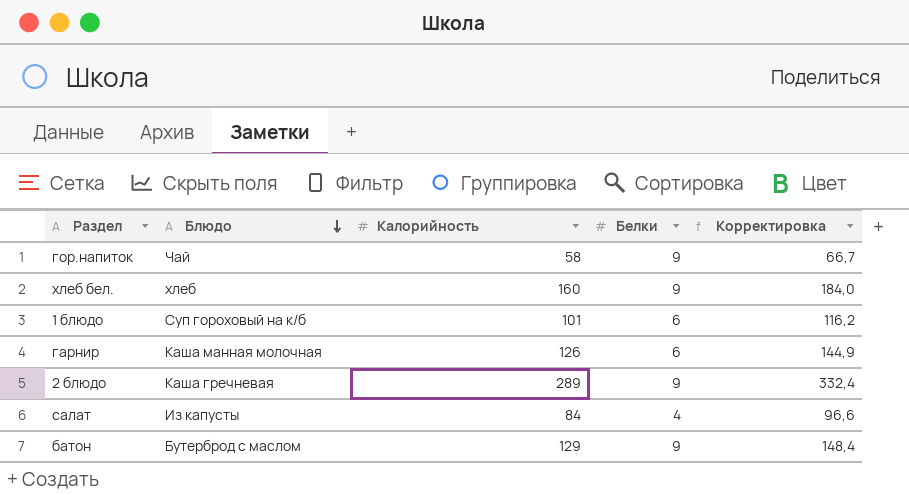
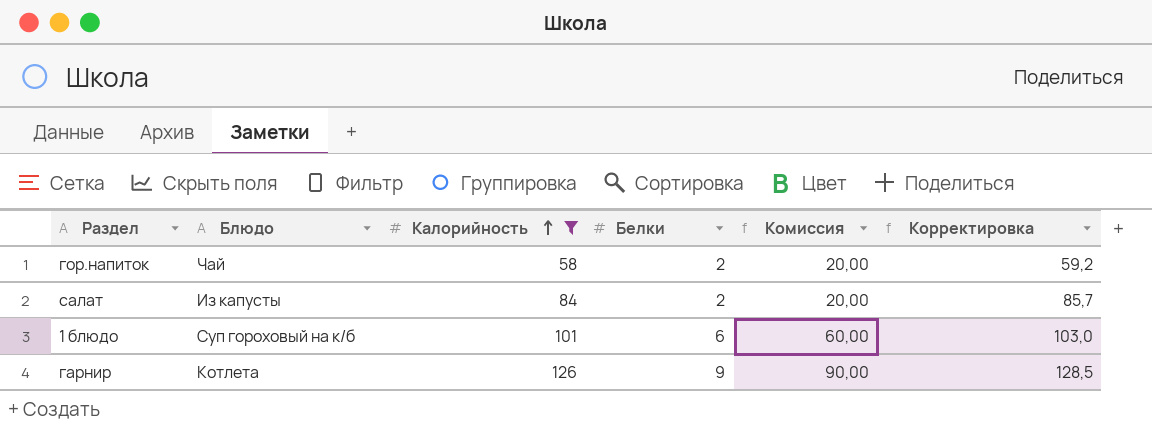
filter: none -> Калорийность <= 126
row order: Блюдо descending -> Калорийность ascending
column Комиссия | formula: none -> [Белки] * 10
column Корректировка | formula: [Калорийность] * 1,15 -> [Калорийность] * 1,02
гор.напиток | Белки: 9 -> 2
салат | Белки: 4 -> 2
гарнир | Блюдо: Каша манная молочная -> Котлета
гарнир | Белки: 6 -> 9

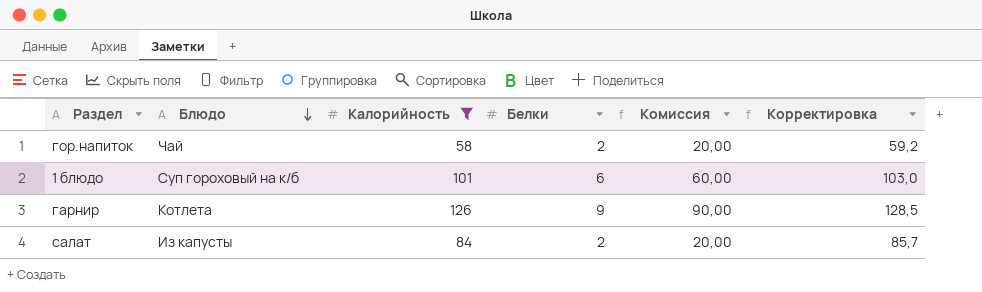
row order: Калорийность ascending -> Блюдо descending

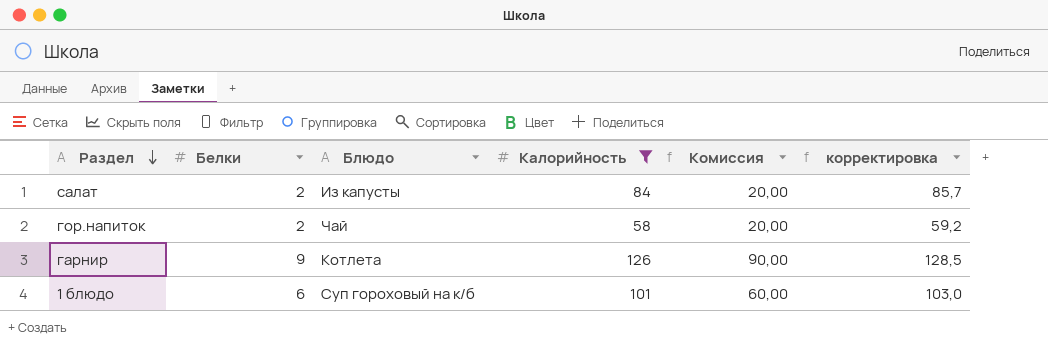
row order: Блюдо descending -> Раздел descending
column Белки | position: 4 -> 2
column name: Корректировка -> корректировка

